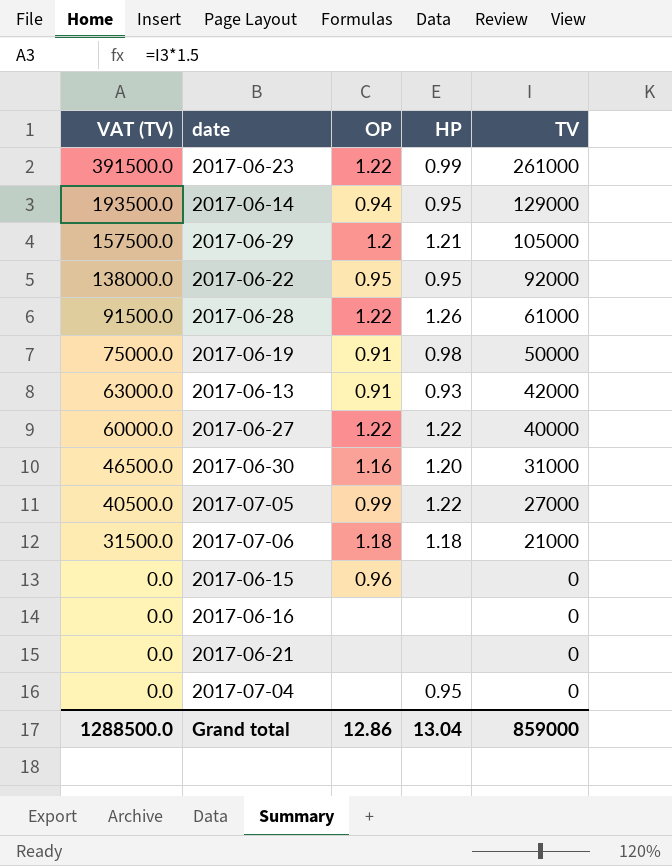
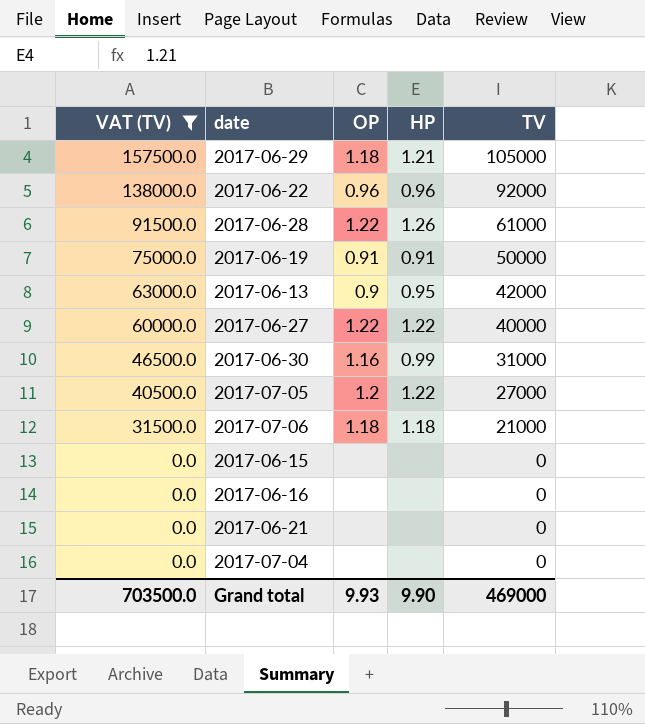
filter: none -> VAT (TV) <= 157500.0
2017-06-29 | OP: 1.2 -> 1.18
2017-06-22 | OP: 0.95 -> 0.96
2017-06-22 | HP: 0.95 -> 0.96
2017-06-19 | HP: 0.98 -> 0.91
2017-06-13 | OP: 0.91 -> 0.9
2017-06-13 | HP: 0.93 -> 0.95
2017-06-30 | HP: 1.20 -> 0.99
2017-07-05 | OP: 0.99 -> 1.2
2017-06-15 | OP: 0.96 -> none
2017-07-04 | HP: 0.95 -> none
Grand total | VAT (TV): 1288500.0 -> 703500.0
Grand total | OP: 12.86 -> 9.93
Grand total | HP: 13.04 -> 9.90
Grand total | TV: 859000 -> 469000

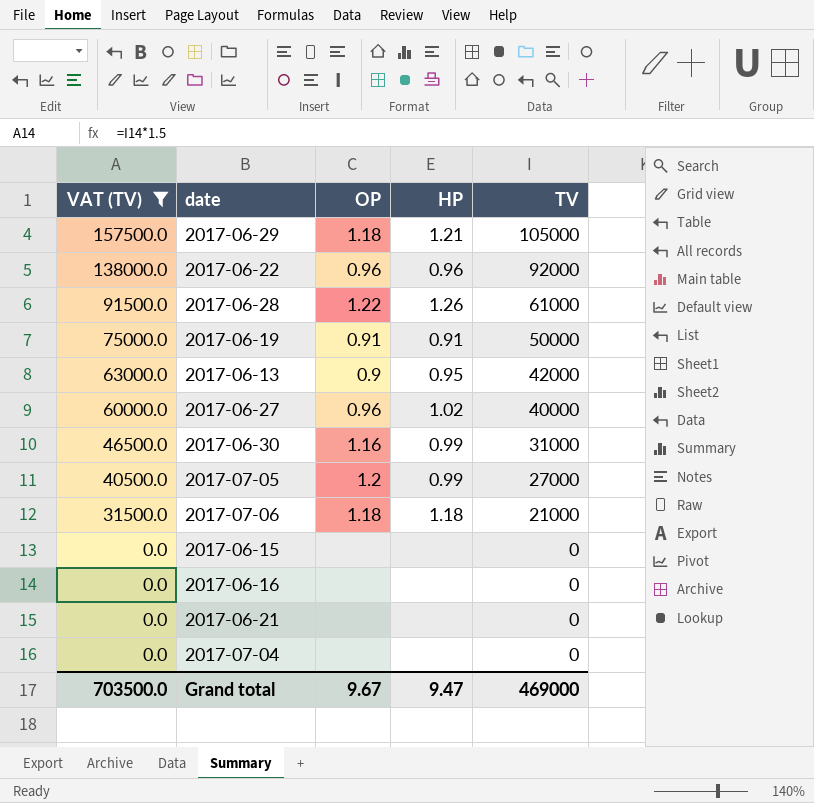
2017-06-27 | OP: 1.22 -> 0.96
2017-06-27 | HP: 1.22 -> 1.02
2017-07-05 | HP: 1.22 -> 0.99
Grand total | OP: 9.93 -> 9.67
Grand total | HP: 9.90 -> 9.47

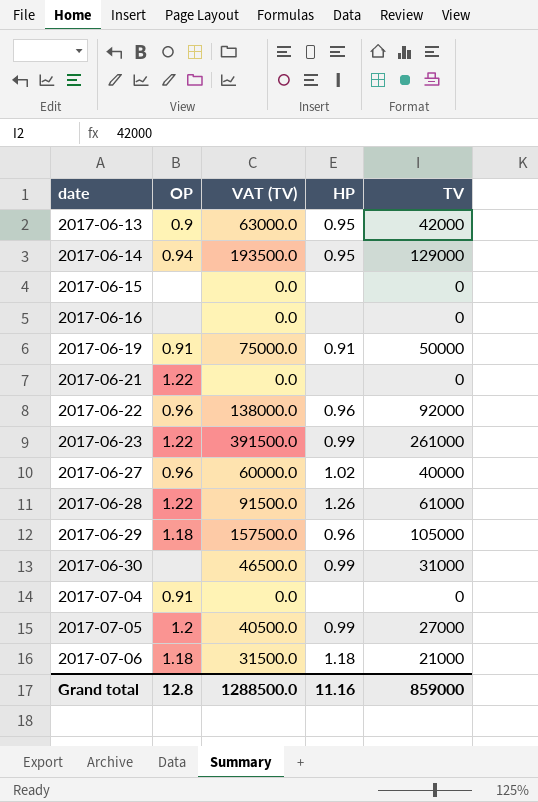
filter: VAT (TV) <= 157500.0 -> none
row order: VAT (TV) descending -> date ascending
column VAT (TV) | position: 1 -> 3
2017-06-21 | OP: none -> 1.22
2017-06-29 | HP: 1.21 -> 0.96
2017-06-30 | OP: 1.16 -> none
2017-07-04 | OP: none -> 0.91
Grand total | OP: 9.67 -> 12.8
Grand total | VAT (TV): 703500.0 -> 1288500.0
Grand total | HP: 9.47 -> 11.16
Grand total | TV: 469000 -> 859000

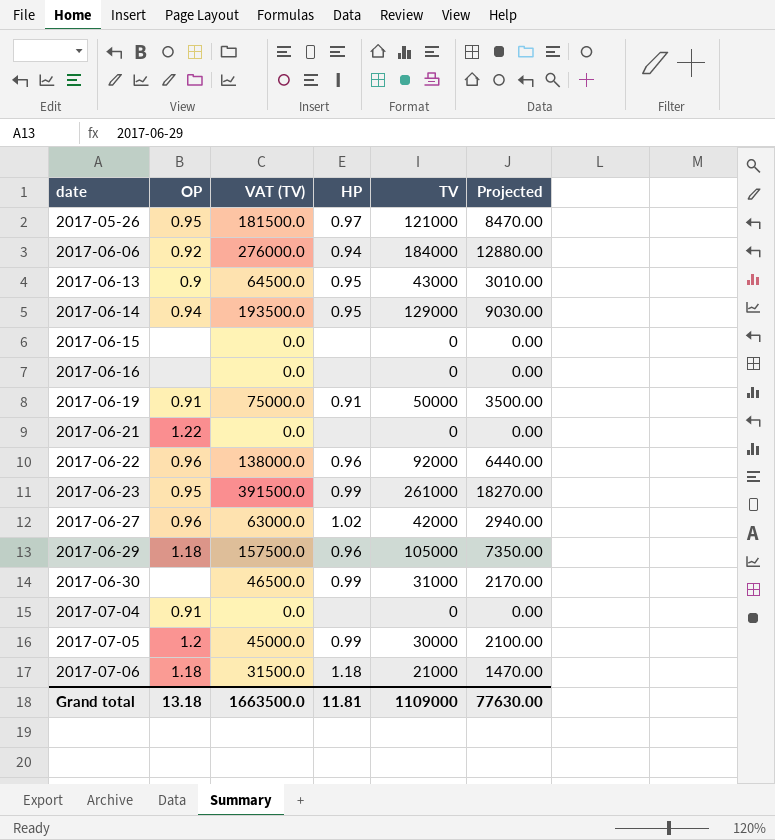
column Projected | formula: none -> [TV] * 0.07
row 2017-06-28: 1.22 | 91500.0 | 1.26 | 61000 -> none
row 2017-05-26: none -> 0.95 | 181500.0 | 0.97 | 121000 | 8470.00
row 2017-06-06: none -> 0.92 | 276000.0 | 0.94 | 184000 | 12880.00
2017-06-13 | VAT (TV): 63000.0 -> 64500.0
2017-06-13 | TV: 42000 -> 43000
2017-06-23 | OP: 1.22 -> 0.95
2017-06-27 | VAT (TV): 60000.0 -> 63000.0
2017-06-27 | TV: 40000 -> 42000
2017-07-05 | VAT (TV): 40500.0 -> 45000.0
2017-07-05 | TV: 27000 -> 30000
Grand total | OP: 12.8 -> 13.18
Grand total | VAT (TV): 1288500.0 -> 1663500.0
Grand total | HP: 11.16 -> 11.81
Grand total | TV: 859000 -> 1109000

